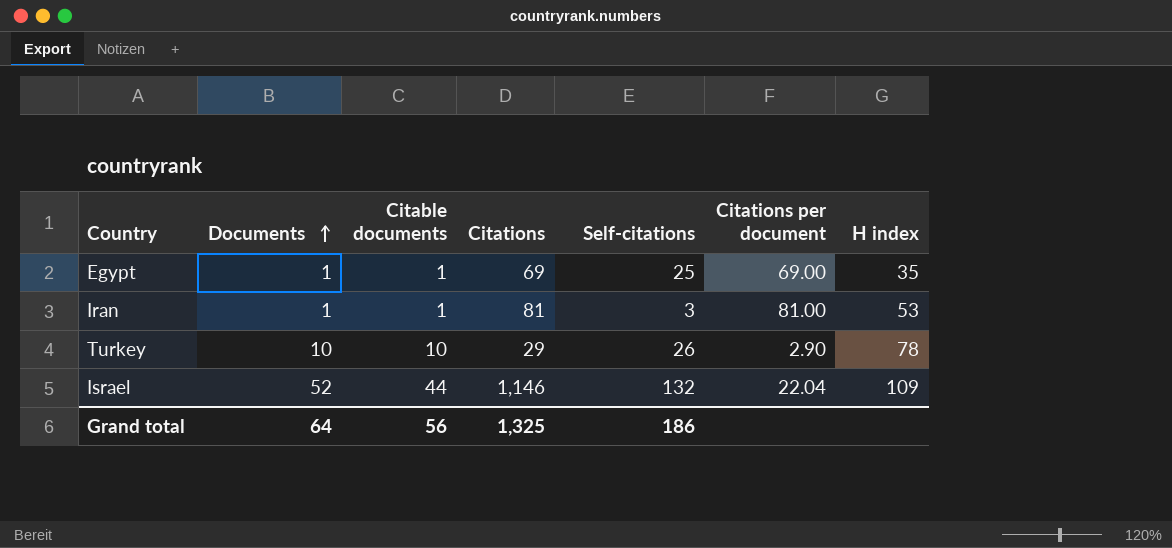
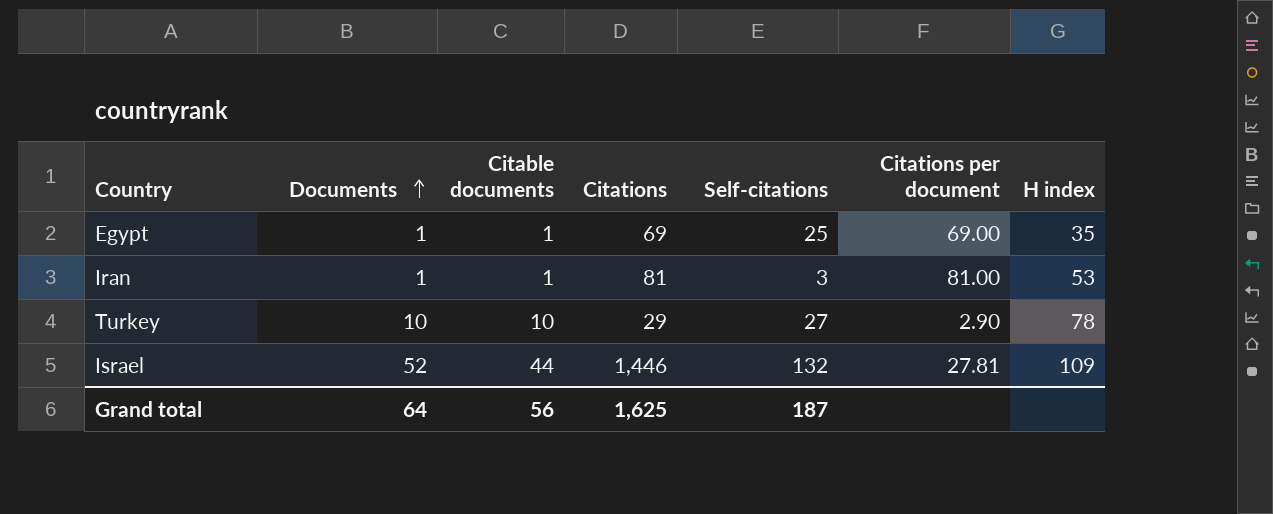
Turkey | Self-citations: 26 -> 27
Israel | Citations: 1,146 -> 1,446
Israel | Citations per document: 22.04 -> 27.81
Grand total | Citations: 1,325 -> 1,625
Grand total | Self-citations: 186 -> 187

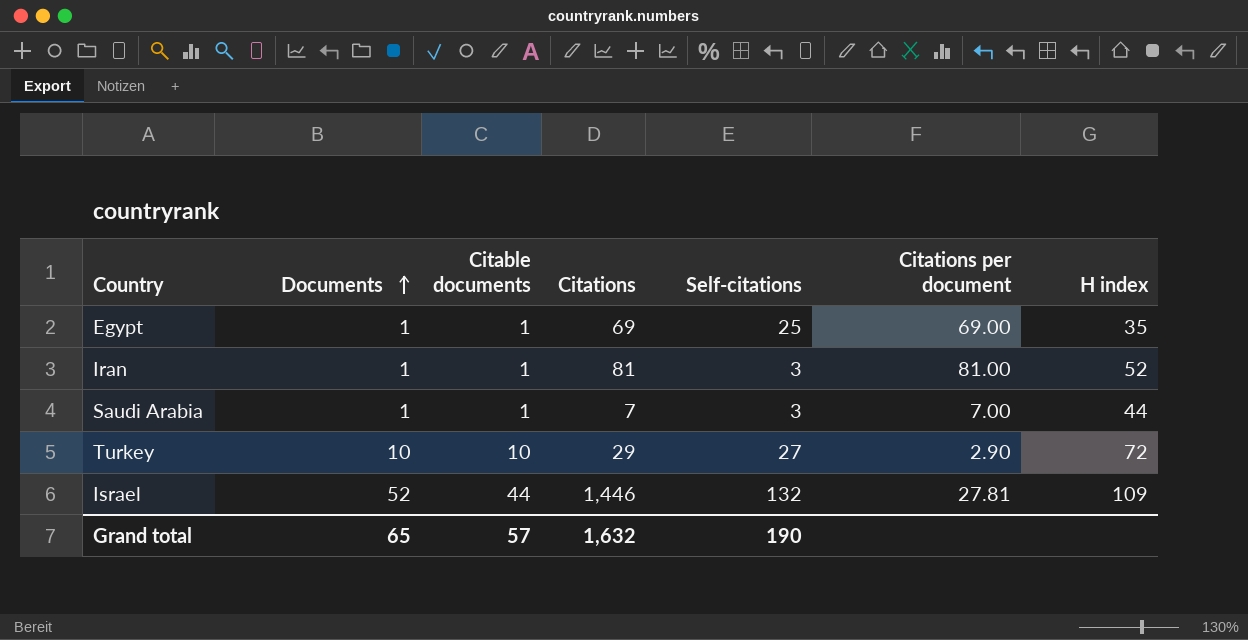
Iran | H index: 53 -> 52
row Saudi Arabia: none -> 1 | 1 | 7 | 3 | 7.00 | 44
Turkey | H index: 78 -> 72
Grand total | Documents: 64 -> 65
Grand total | Citable documents: 56 -> 57
Grand total | Citations: 1,625 -> 1,632
Grand total | Self-citations: 187 -> 190

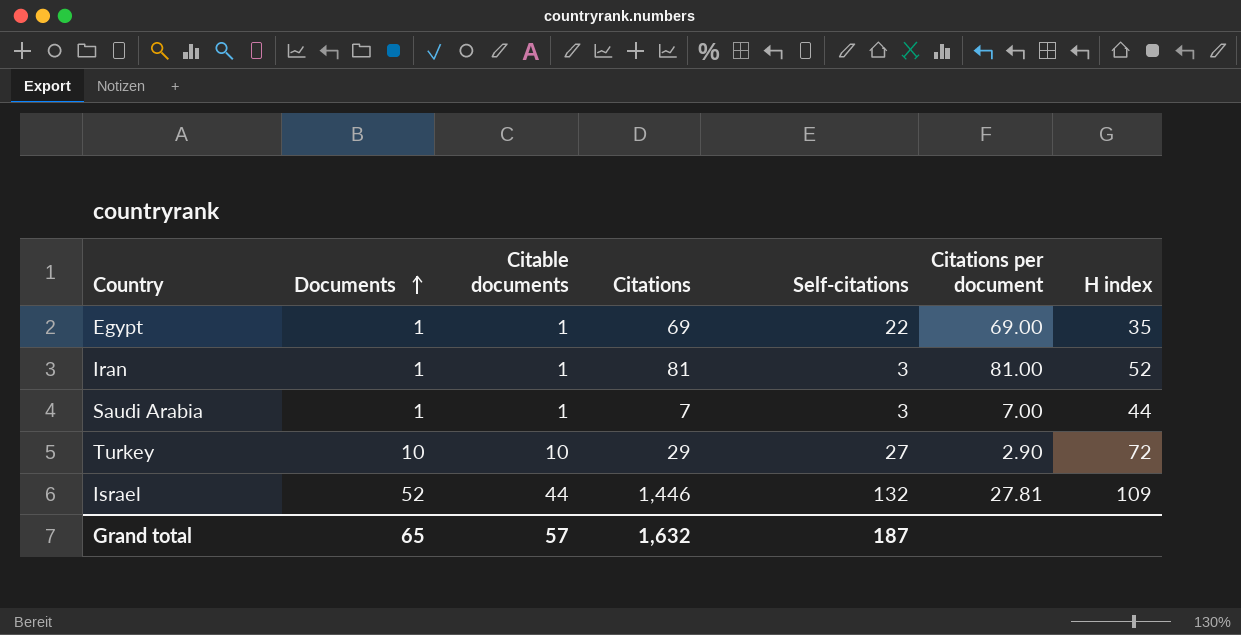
Egypt | Self-citations: 25 -> 22
Grand total | Self-citations: 190 -> 187

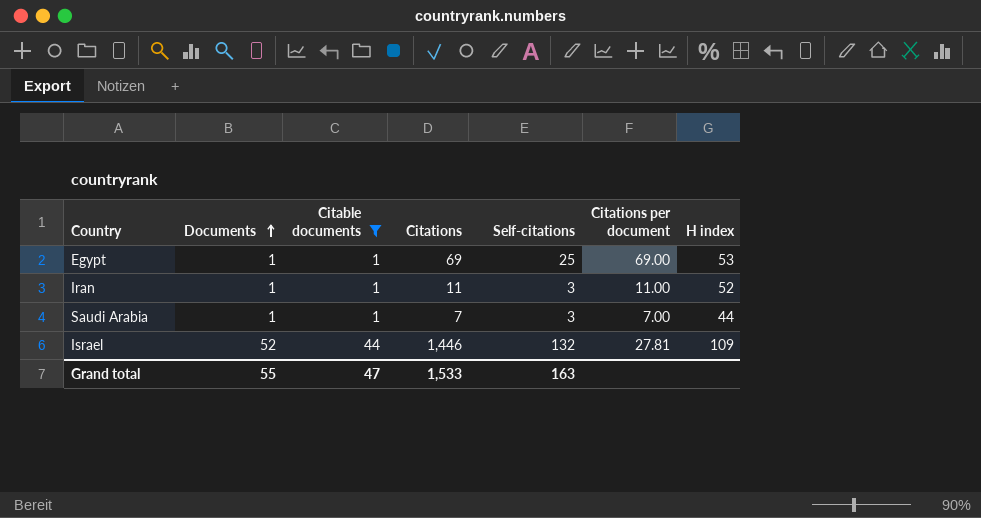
filter: none -> Citable documents != 10
Egypt | Self-citations: 22 -> 25
Egypt | H index: 35 -> 53
Iran | Citations: 81 -> 11
Iran | Citations per document: 81.00 -> 11.00
Grand total | Documents: 65 -> 55
Grand total | Citable documents: 57 -> 47
Grand total | Citations: 1,632 -> 1,533
Grand total | Self-citations: 187 -> 163

